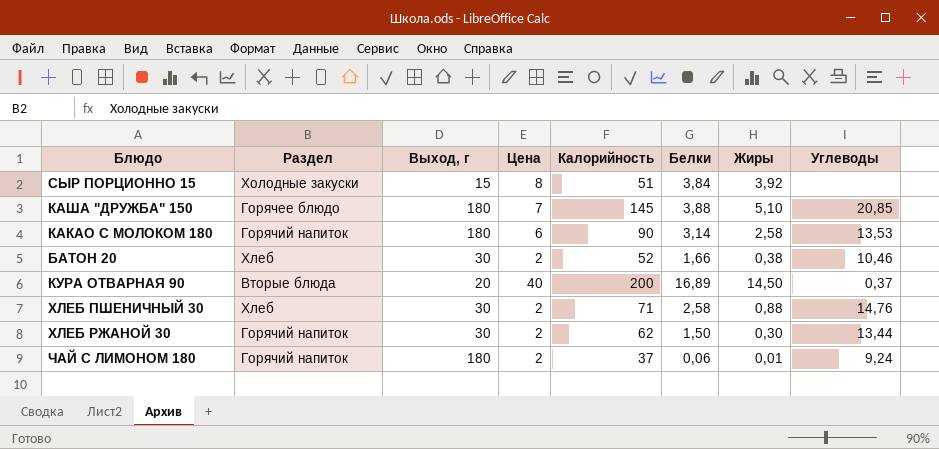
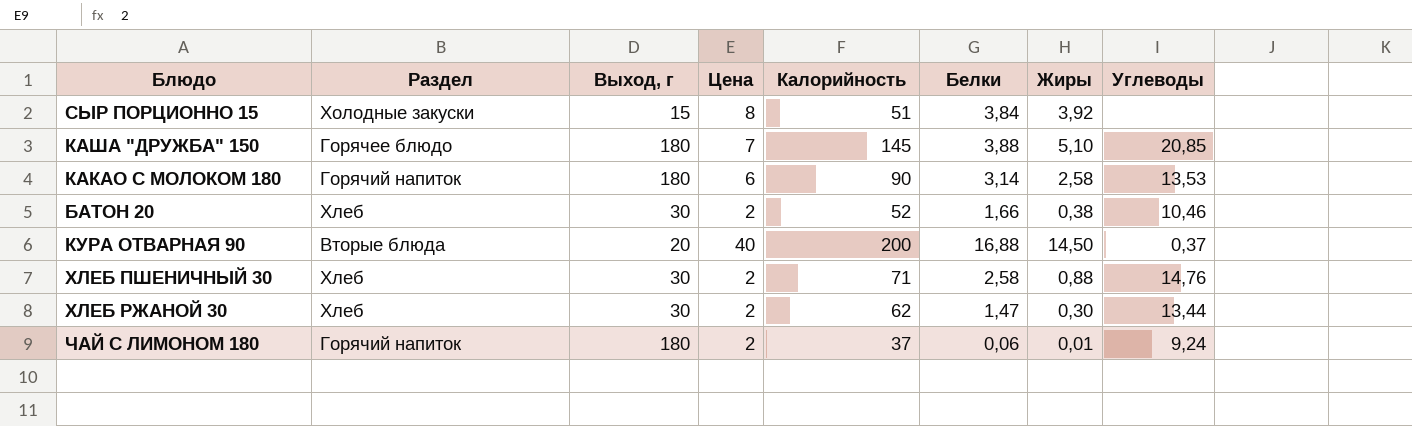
КУРА ОТВАРНАЯ 90 | Белки: 16,89 -> 16,88
ХЛЕБ РЖАНОЙ 30 | Раздел: Горячий напиток -> Хлеб
ХЛЕБ РЖАНОЙ 30 | Белки: 1,50 -> 1,47

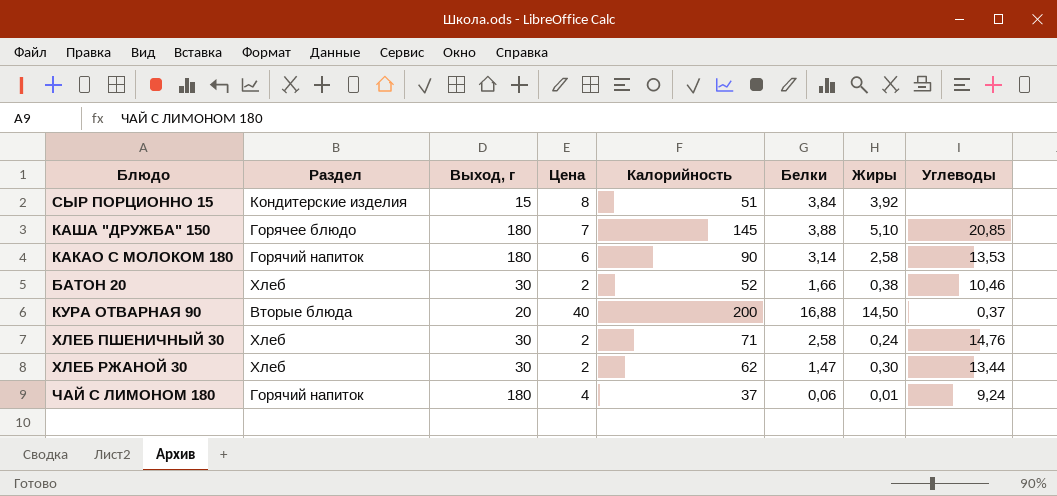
СЫР ПОРЦИОННО 15 | Раздел: Холодные закуски -> Кондитерские изделия
ХЛЕБ ПШЕНИЧНЫЙ 30 | Жиры: 0,88 -> 0,24
ЧАЙ С ЛИМОНОМ 180 | Цена: 2 -> 4

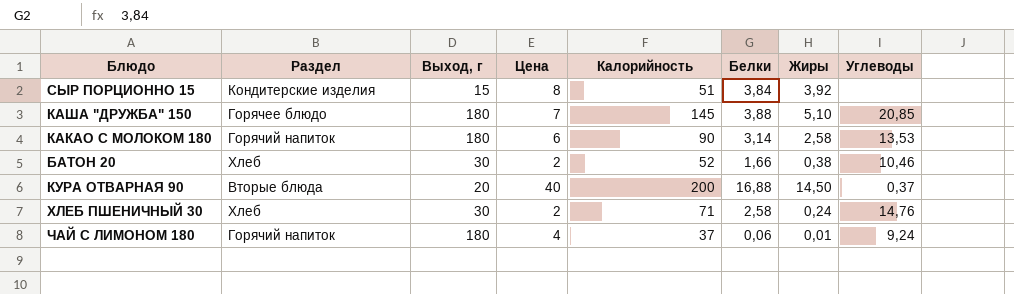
row ХЛЕБ РЖАНОЙ 30: Хлеб | 30 | 2 | 62 | 1,47 | 0,30 | 13,44 -> none

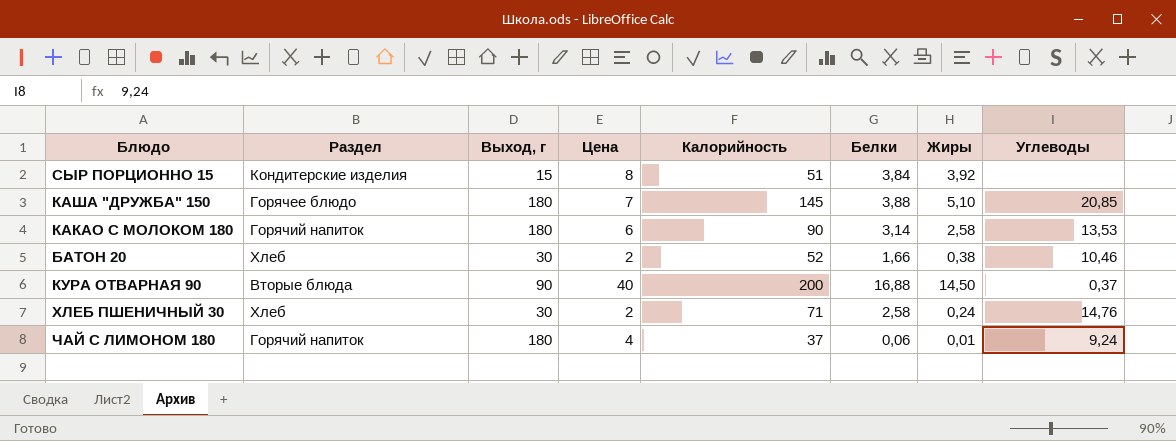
КУРА ОТВАРНАЯ 90 | Выход, г: 20 -> 90

